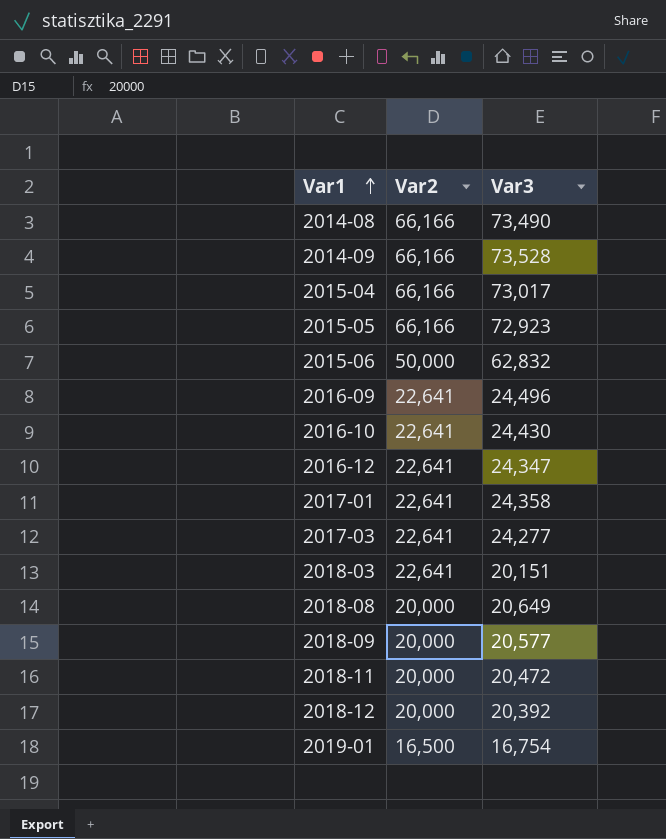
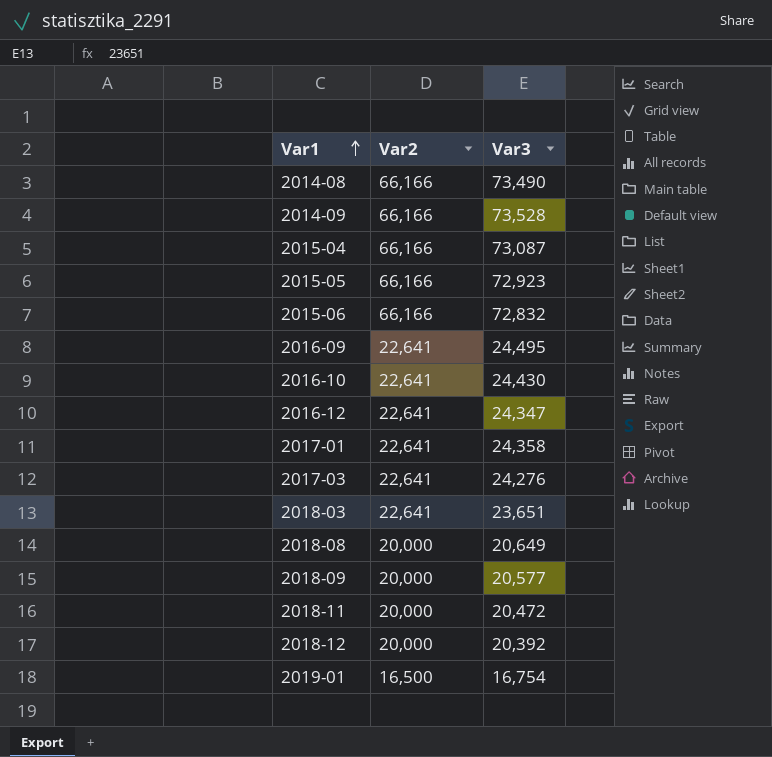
2015-04 | Var3: 73,017 -> 73,087
2015-06 | Var2: 50,000 -> 66,166
2015-06 | Var3: 62,832 -> 72,832
2016-09 | Var3: 24,496 -> 24,495
2017-03 | Var3: 24,277 -> 24,276
2018-03 | Var3: 20,151 -> 23,651

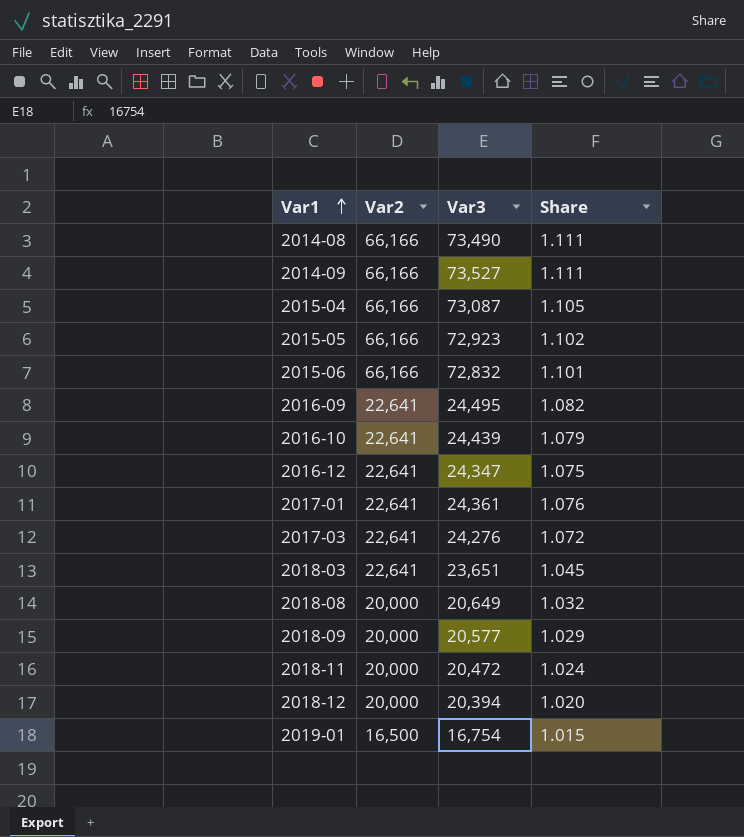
column Share | formula: none -> [Var3] / [Var2]
2014-09 | Var3: 73,528 -> 73,527
2016-10 | Var3: 24,430 -> 24,439
2017-01 | Var3: 24,358 -> 24,361
2018-12 | Var3: 20,392 -> 20,394

